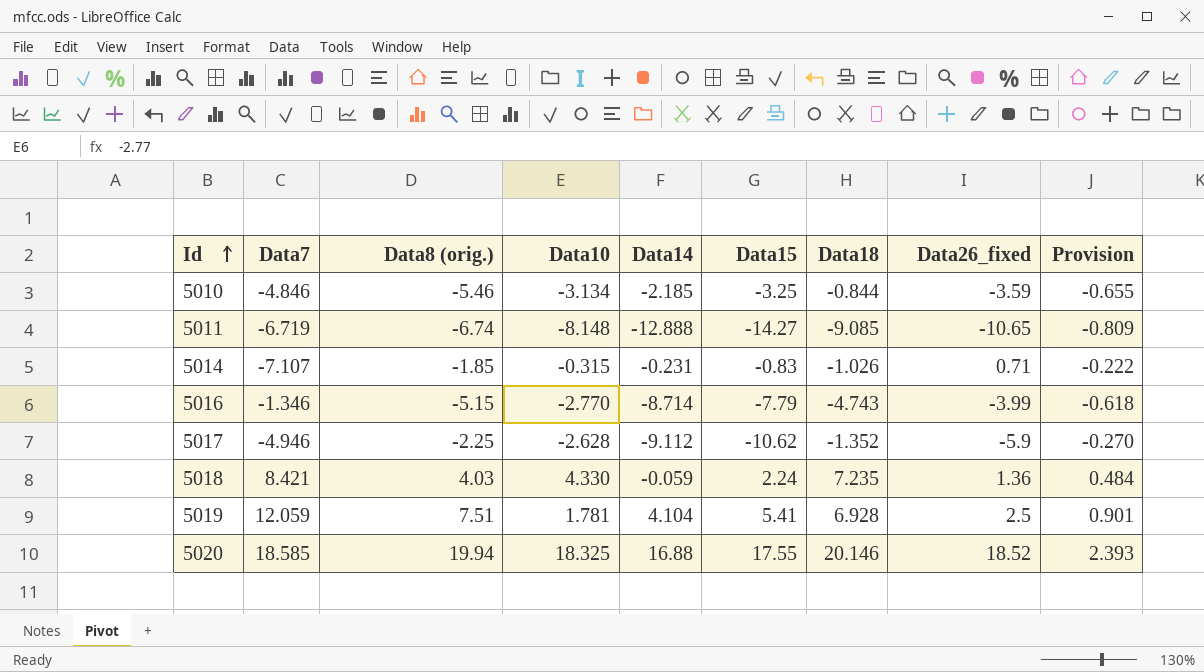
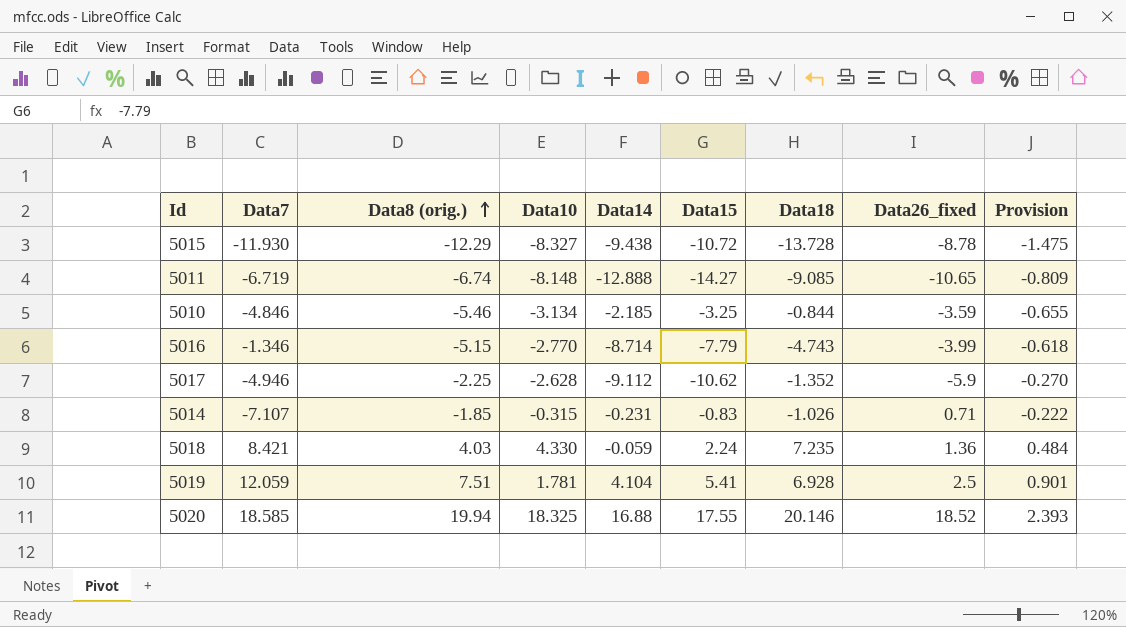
row order: Id ascending -> Data8 (orig.) ascending
row 5015: none -> -11.930 | -12.29 | -8.327 | -9.438 | -10.72 | -13.728 | -8.78 | -1.475

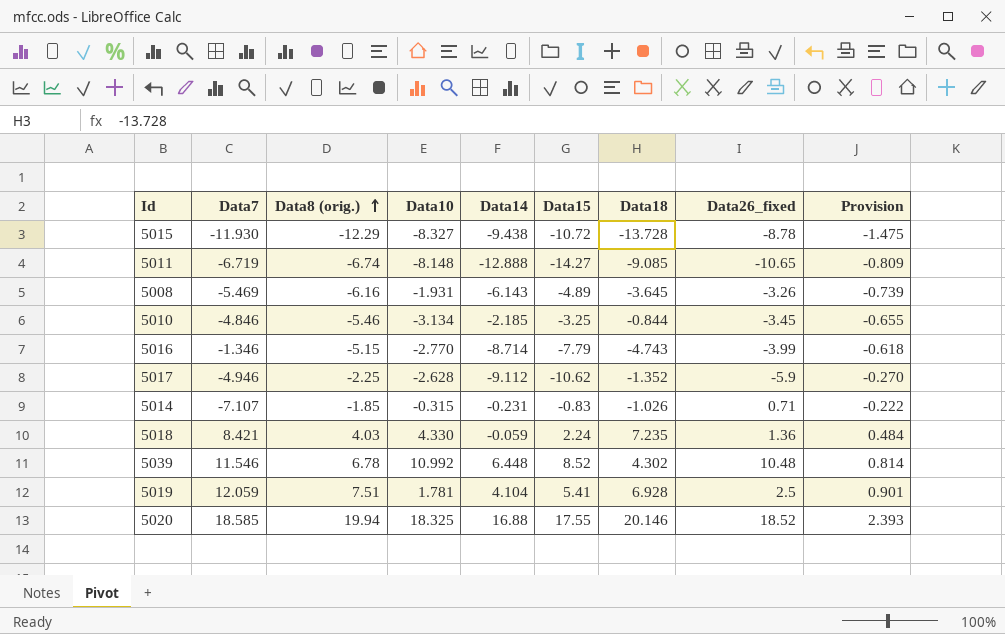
row 5008: none -> -5.469 | -6.16 | -1.931 | -6.143 | -4.89 | -3.645 | -3.26 | -0.739
5010 | Data26_fixed: -3.59 -> -3.45
row 5039: none -> 11.546 | 6.78 | 10.992 | 6.448 | 8.52 | 4.302 | 10.48 | 0.814

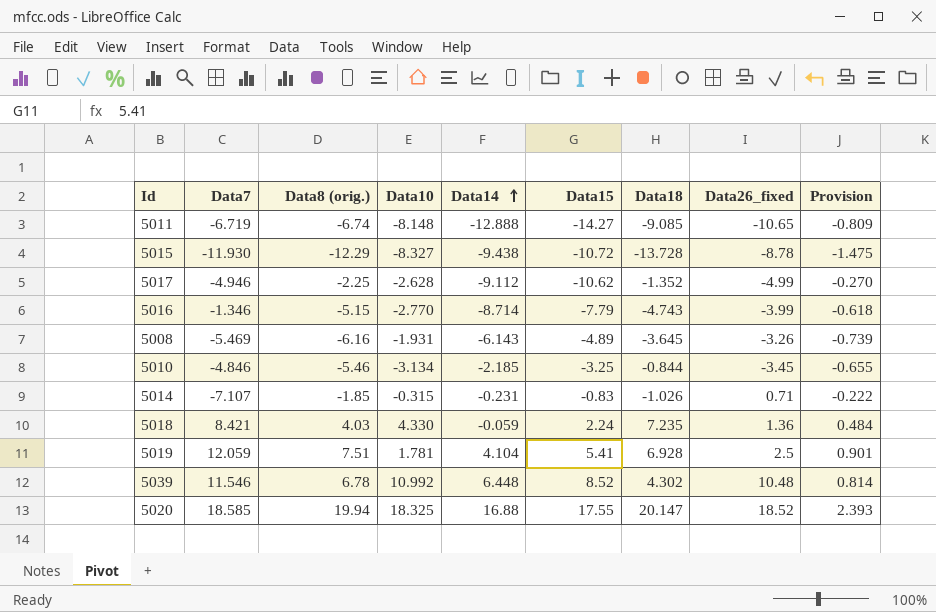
row order: Data8 (orig.) ascending -> Data14 ascending
5017 | Data26_fixed: -5.9 -> -4.99
5020 | Data18: 20.146 -> 20.147

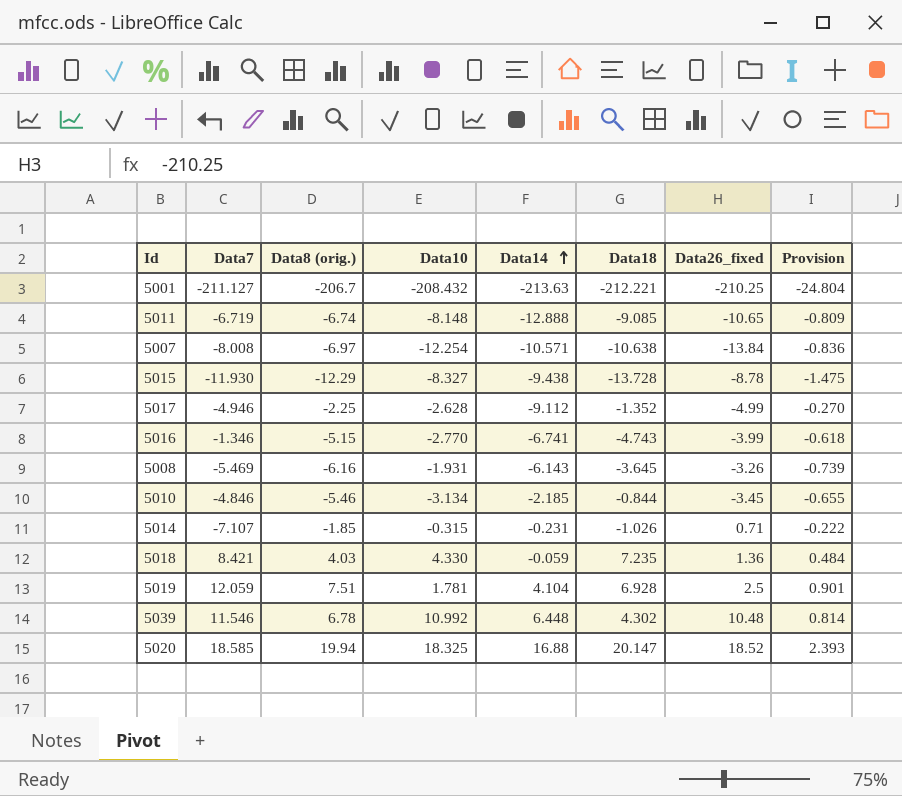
column Data15 | position: 6 -> none
row 5001: none -> -211.127 | -206.7 | -208.432 | -213.63 | -212.221 | -210.25 | -24.804
row 5007: none -> -8.008 | -6.97 | -12.254 | -10.571 | -10.638 | -13.84 | -0.836
5016 | Data14: -8.714 -> -6.741

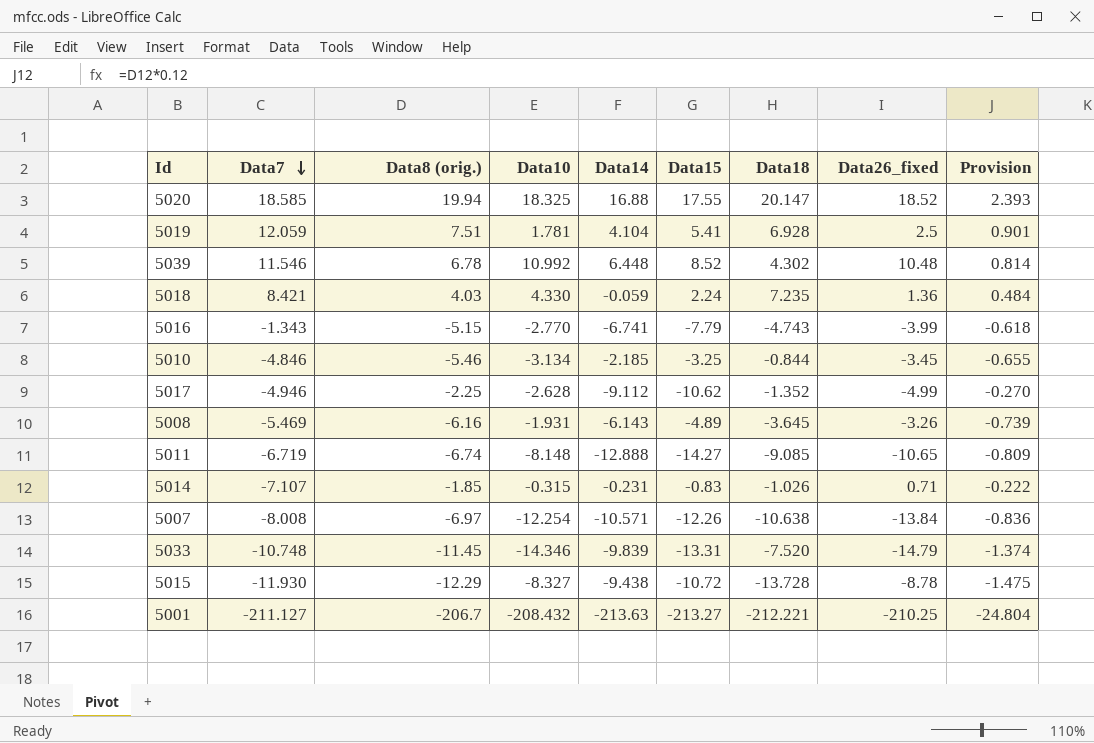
row order: Data14 ascending -> Data7 descending
column Data15 | position: none -> 6
5016 | Data7: -1.346 -> -1.343
row 5033: none -> -10.748 | -11.45 | -14.346 | -9.839 | -13.31 | -7.520 | -14.79 | -1.374

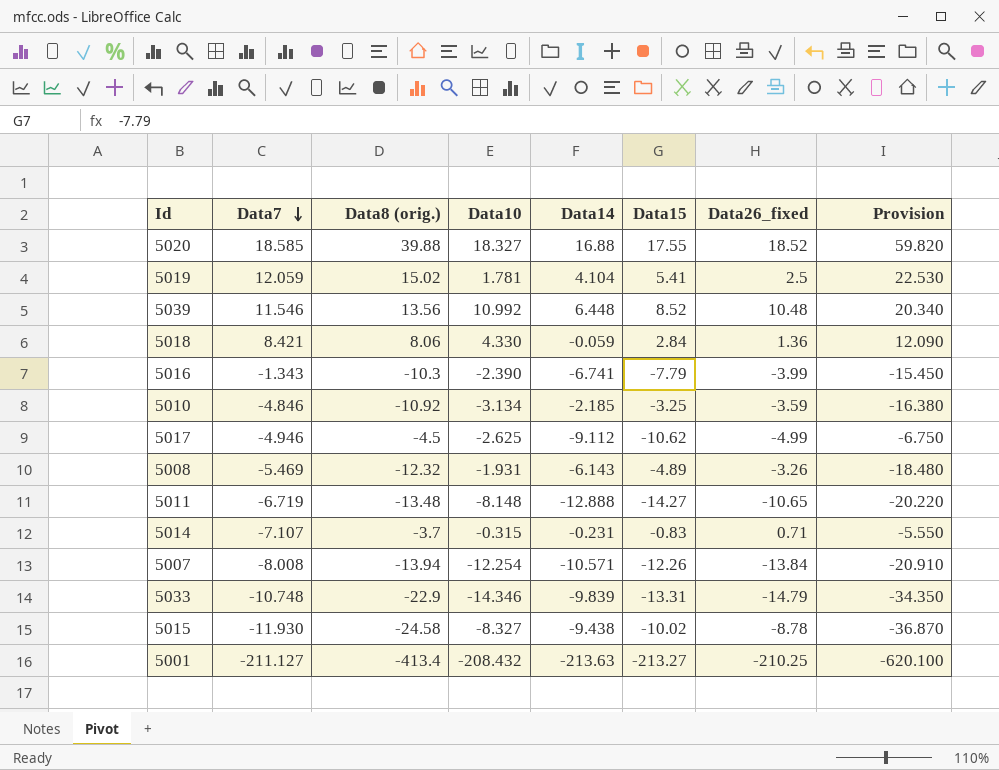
column Data18 | position: 7 -> none
column Provision | formula: [Data8 (orig.)] * 0.12 -> [Data8 (orig.)] * 1.5
5020 | Data8 (orig.): 19.94 -> 39.88
5020 | Data10: 18.325 -> 18.327
5019 | Data8 (orig.): 7.51 -> 15.02
5039 | Data8 (orig.): 6.78 -> 13.56
5018 | Data8 (orig.): 4.03 -> 8.06
5018 | Data15: 2.24 -> 2.84
5016 | Data8 (orig.): -5.15 -> -10.3
5016 | Data10: -2.770 -> -2.390
5010 | Data8 (orig.): -5.46 -> -10.92
5010 | Data26_fixed: -3.45 -> -3.59
5017 | Data8 (orig.): -2.25 -> -4.5
5017 | Data10: -2.628 -> -2.625
5008 | Data8 (orig.): -6.16 -> -12.32
5011 | Data8 (orig.): -6.74 -> -13.48
5014 | Data8 (orig.): -1.85 -> -3.7
5007 | Data8 (orig.): -6.97 -> -13.94
5033 | Data8 (orig.): -11.45 -> -22.9
5015 | Data8 (orig.): -12.29 -> -24.58
5015 | Data15: -10.72 -> -10.02
5001 | Data8 (orig.): -206.7 -> -413.4

